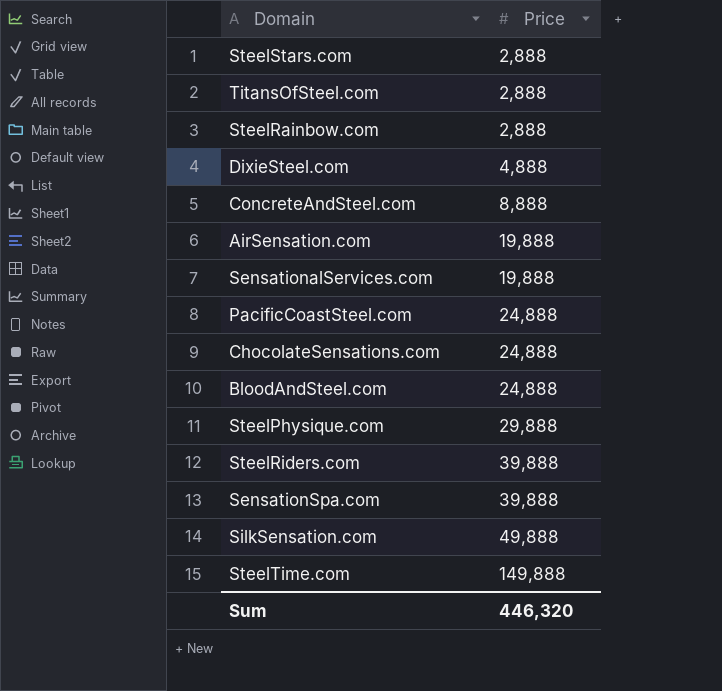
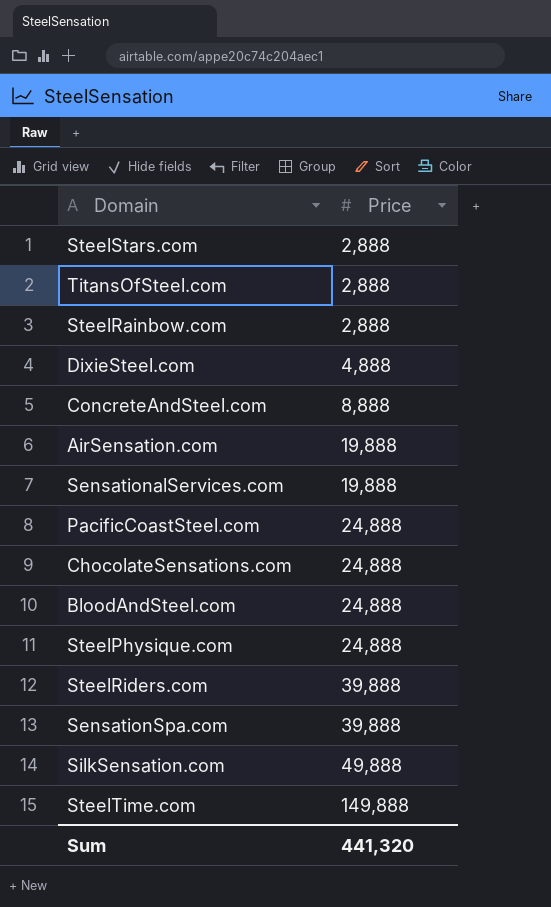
SteelPhysique.com | Price: 29,888 -> 24,888
Sum | Price: 446,320 -> 441,320

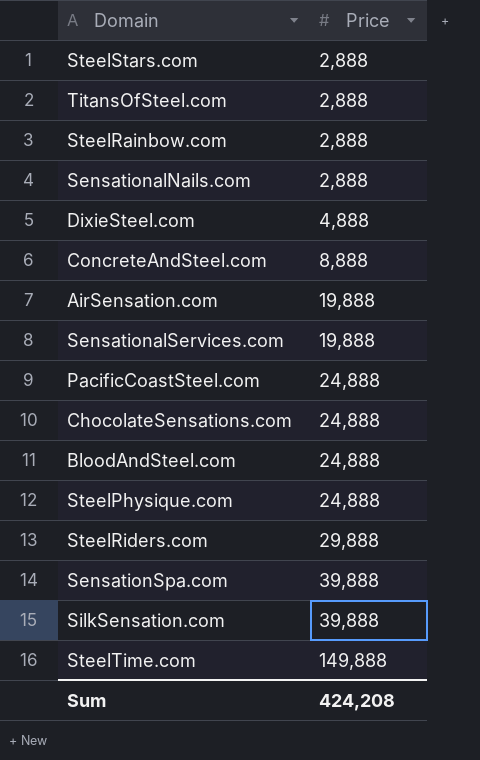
row SensationalNails.com: none -> 2,888
SteelRiders.com | Price: 39,888 -> 29,888
SilkSensation.com | Price: 49,888 -> 39,888
Sum | Price: 441,320 -> 424,208

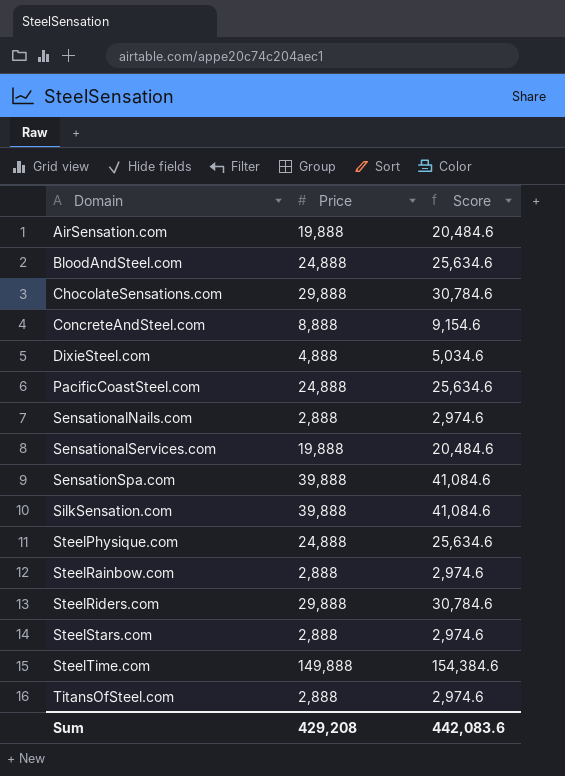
row order: Price ascending -> Domain ascending
column Score | formula: none -> [Price] * 1.03
ChocolateSensations.com | Price: 24,888 -> 29,888
Sum | Price: 424,208 -> 429,208

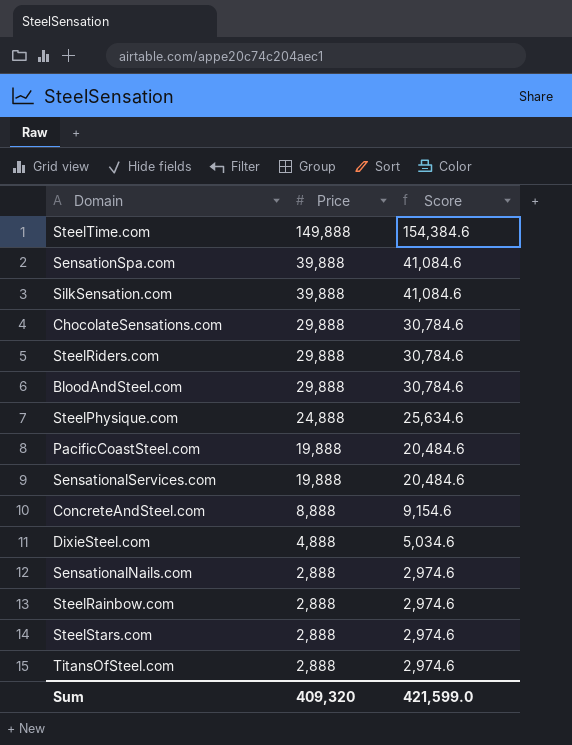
row order: Domain ascending -> Price descending
row AirSensation.com: 19,888 | 20,484.6 -> none
BloodAndSteel.com | Price: 24,888 -> 29,888
BloodAndSteel.com | Score: 25,634.6 -> 30,784.6
PacificCoastSteel.com | Price: 24,888 -> 19,888
PacificCoastSteel.com | Score: 25,634.6 -> 20,484.6
Sum | Price: 429,208 -> 409,320
Sum | Score: 442,083.6 -> 421,599.0

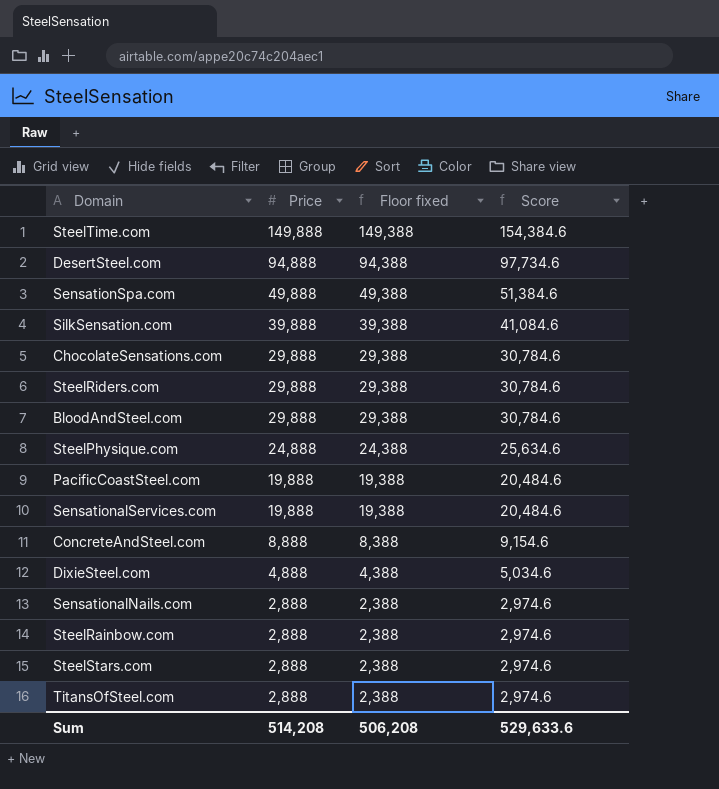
column Floor fixed | formula: none -> [Price] - 500
row DesertSteel.com: none -> 94,888 | 94,388 | 97,734.6
SensationSpa.com | Price: 39,888 -> 49,888
SensationSpa.com | Score: 41,084.6 -> 51,384.6
Sum | Price: 409,320 -> 514,208
Sum | Score: 421,599.0 -> 529,633.6

